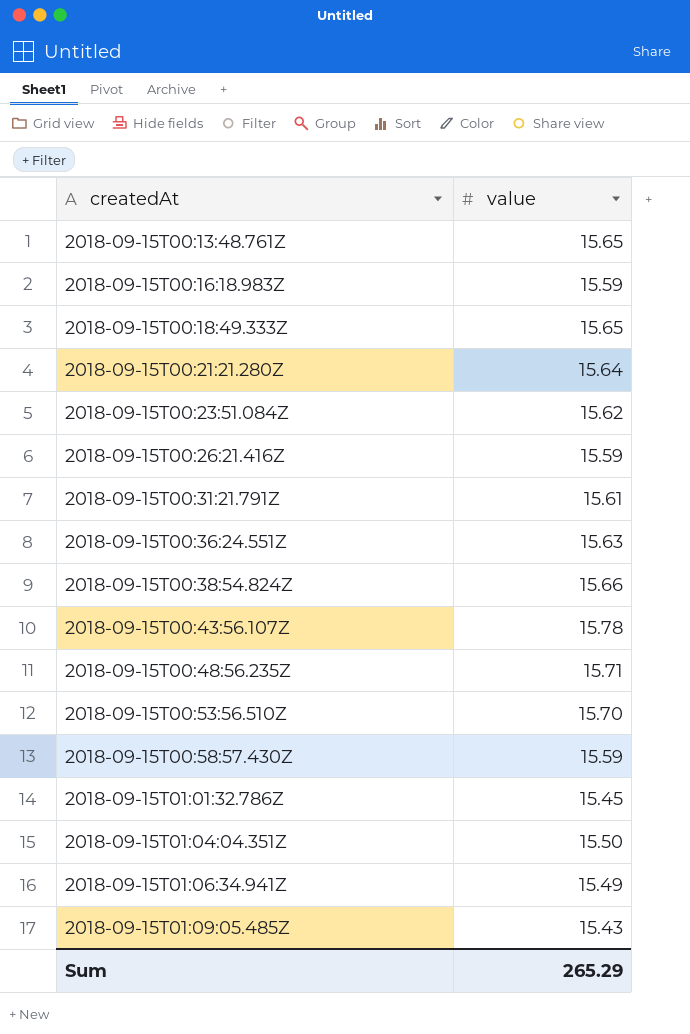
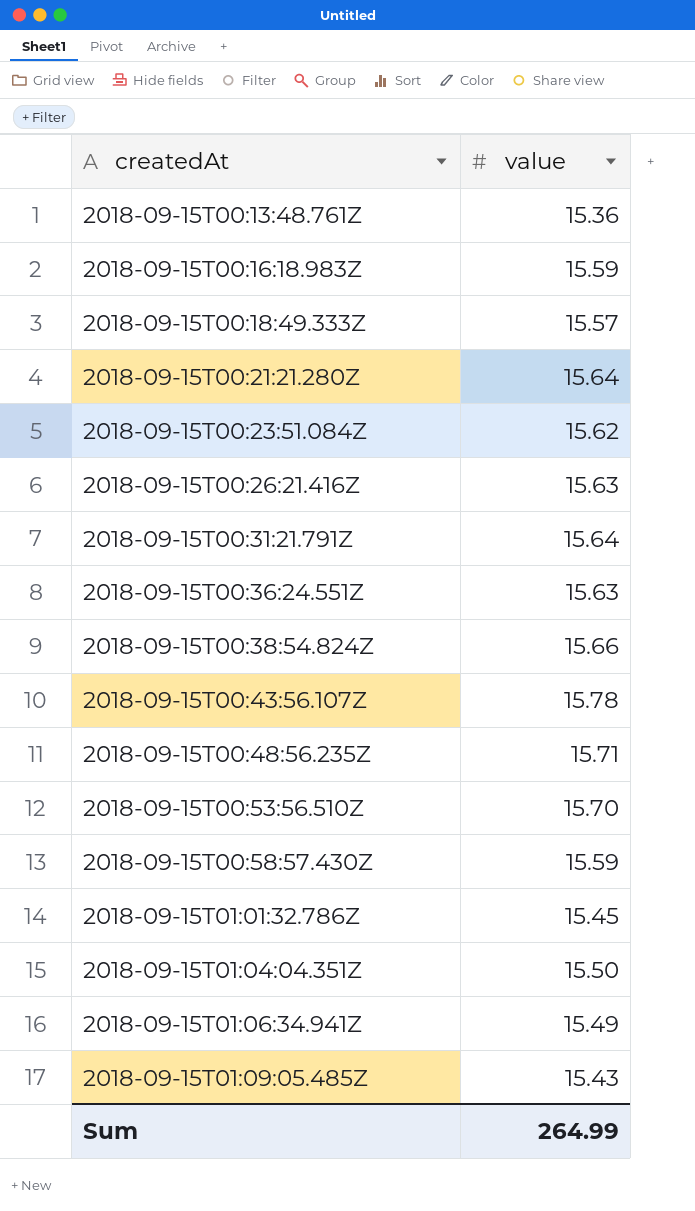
2018-09-15T00:13:48.761Z | value: 15.65 -> 15.36
2018-09-15T00:18:49.333Z | value: 15.65 -> 15.57
2018-09-15T00:26:21.416Z | value: 15.59 -> 15.63
2018-09-15T00:31:21.791Z | value: 15.61 -> 15.64
Sum | value: 265.29 -> 264.99

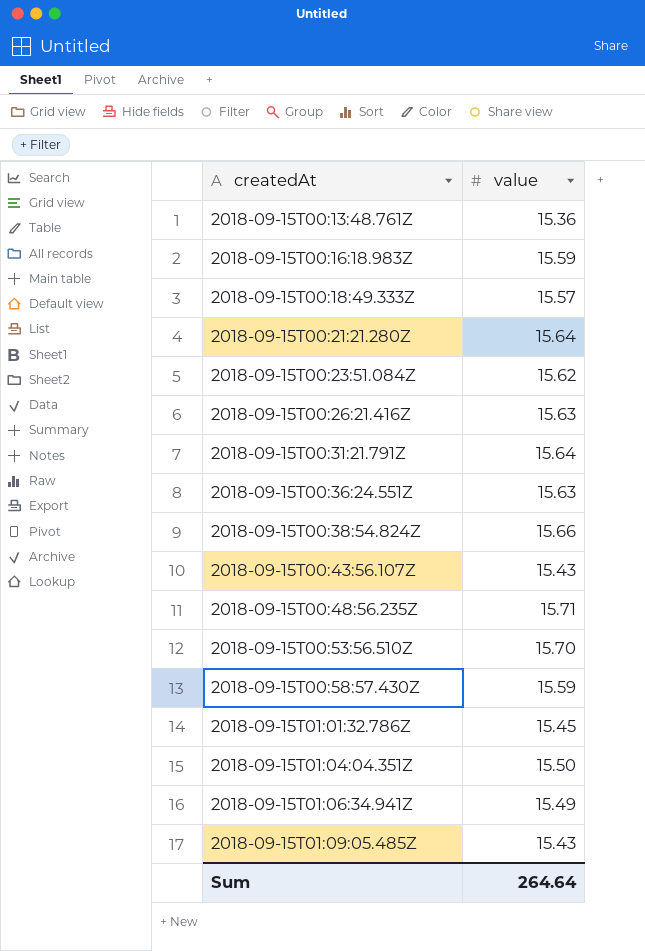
2018-09-15T00:43:56.107Z | value: 15.78 -> 15.43
Sum | value: 264.99 -> 264.64

